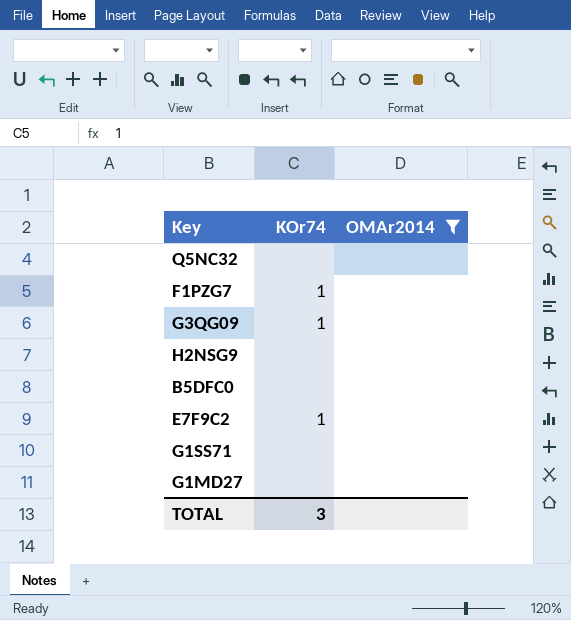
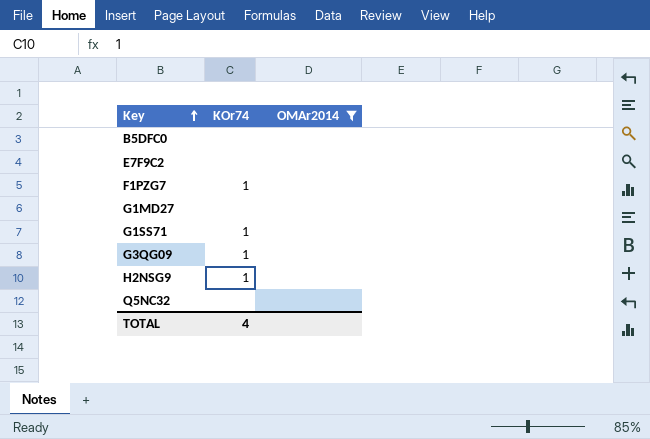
row order: none -> Key ascending
E7F9C2 | KOr74: 1 -> none
G1SS71 | KOr74: none -> 1
H2NSG9 | KOr74: none -> 1
TOTAL | KOr74: 3 -> 4

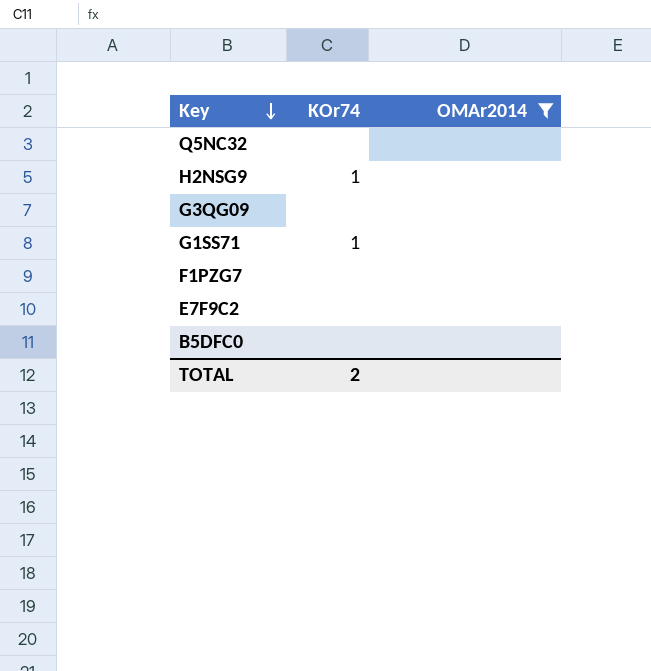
row order: Key ascending -> Key descending
row G1MD27: none | none -> none
G3QG09 | KOr74: 1 -> none
F1PZG7 | KOr74: 1 -> none
TOTAL | KOr74: 4 -> 2

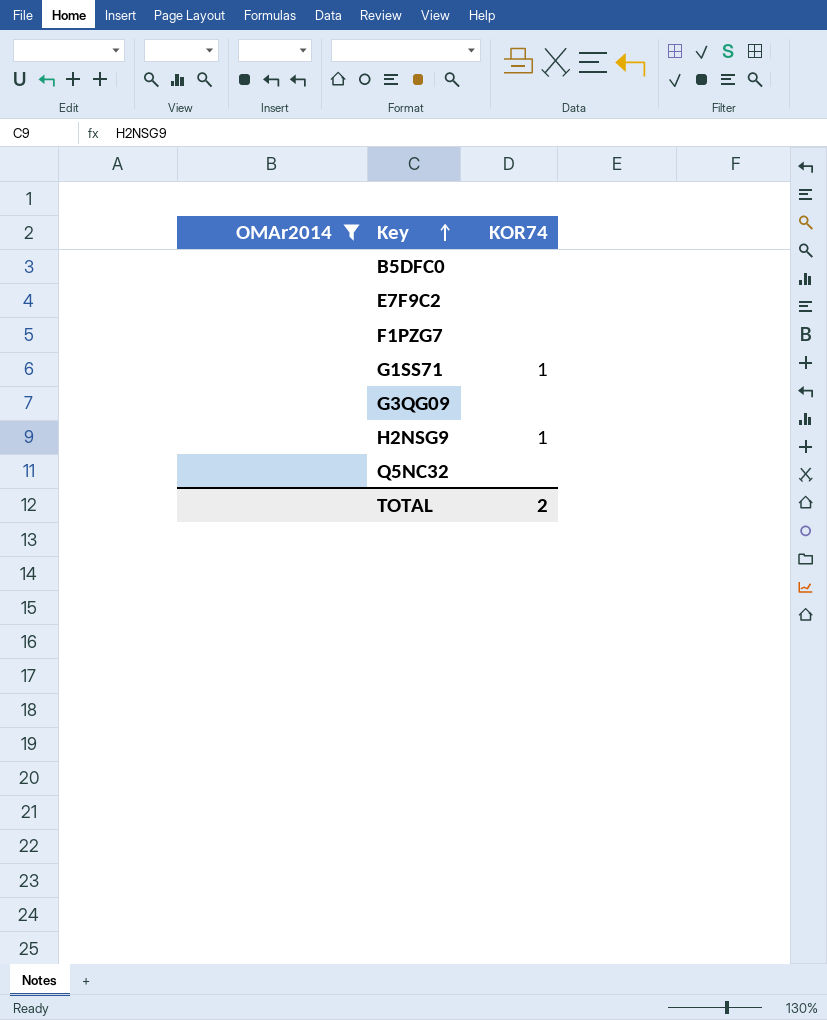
row order: Key descending -> Key ascending
column OMAr2014 | position: 3 -> 1
column name: KOr74 -> KOR74

